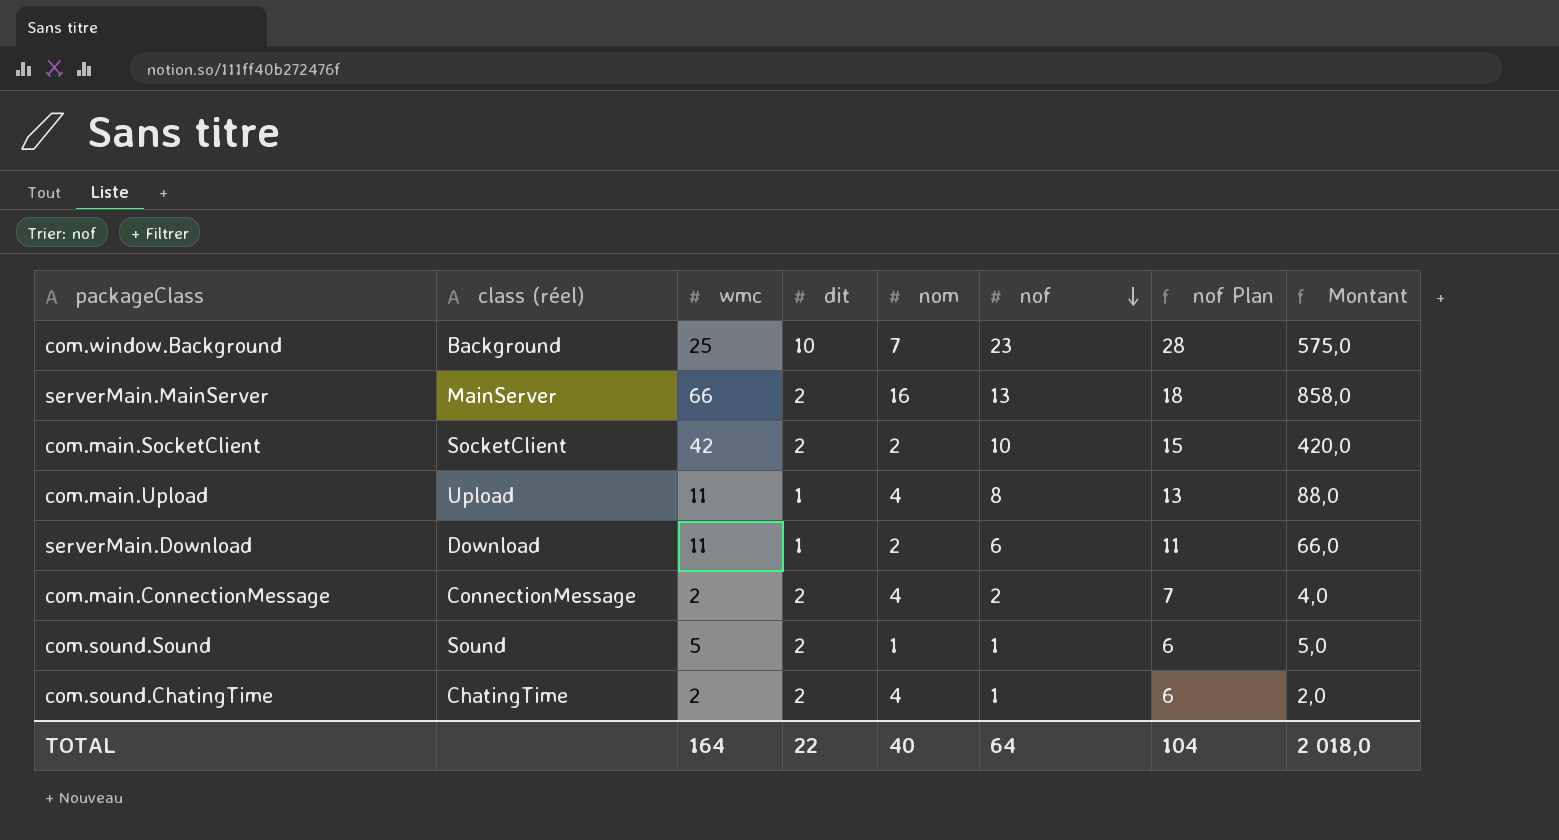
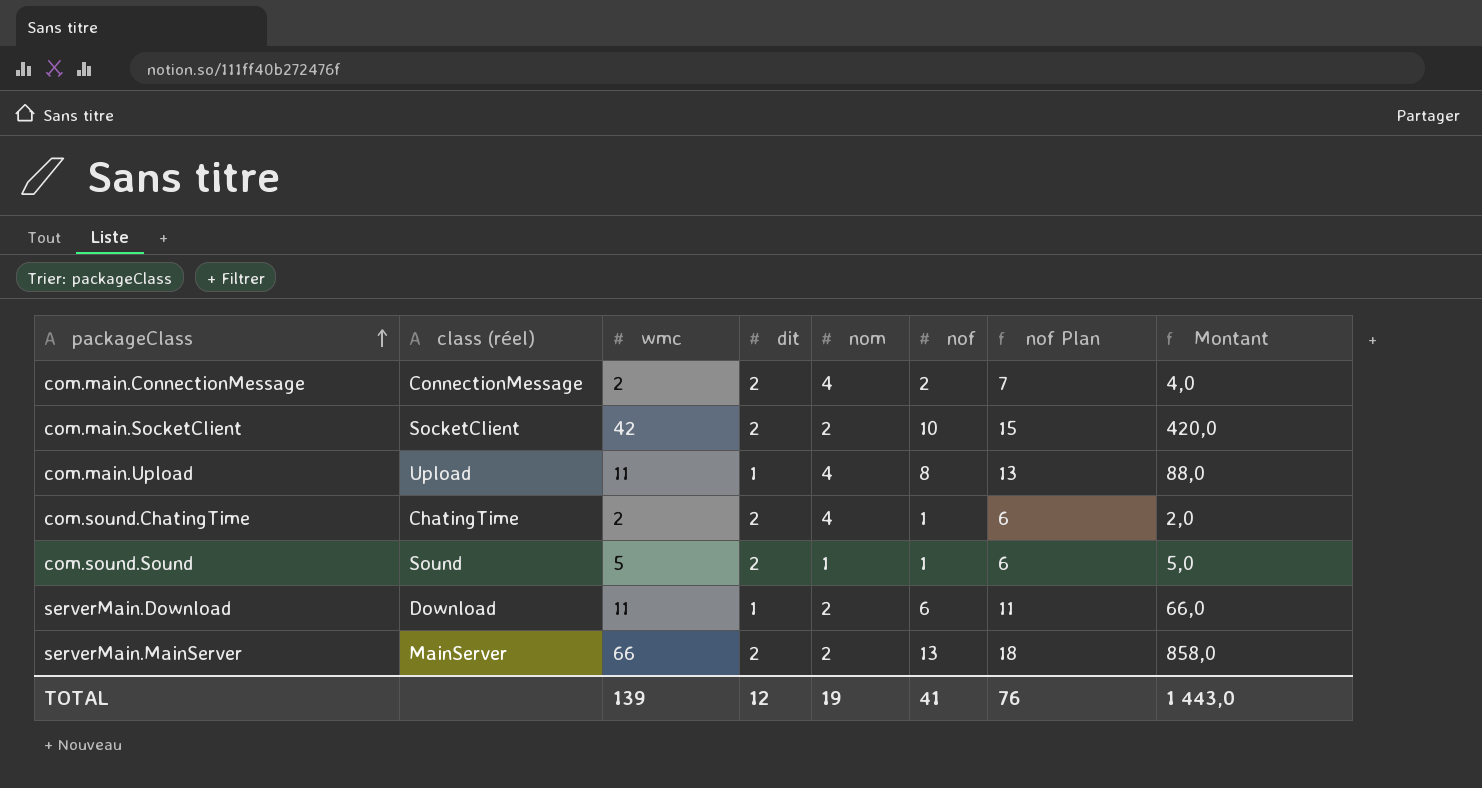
row order: nof descending -> packageClass ascending
row com.window.Background: Background | 25 | 10 | 7 | 23 | 28 | 575,0 -> none
serverMain.MainServer | nom: 16 -> 2
TOTAL | wmc: 164 -> 139
TOTAL | dit: 22 -> 12
TOTAL | nom: 40 -> 19
TOTAL | nof: 64 -> 41
TOTAL | nof Plan: 104 -> 76
TOTAL | Montant: 2 018,0 -> 1 443,0

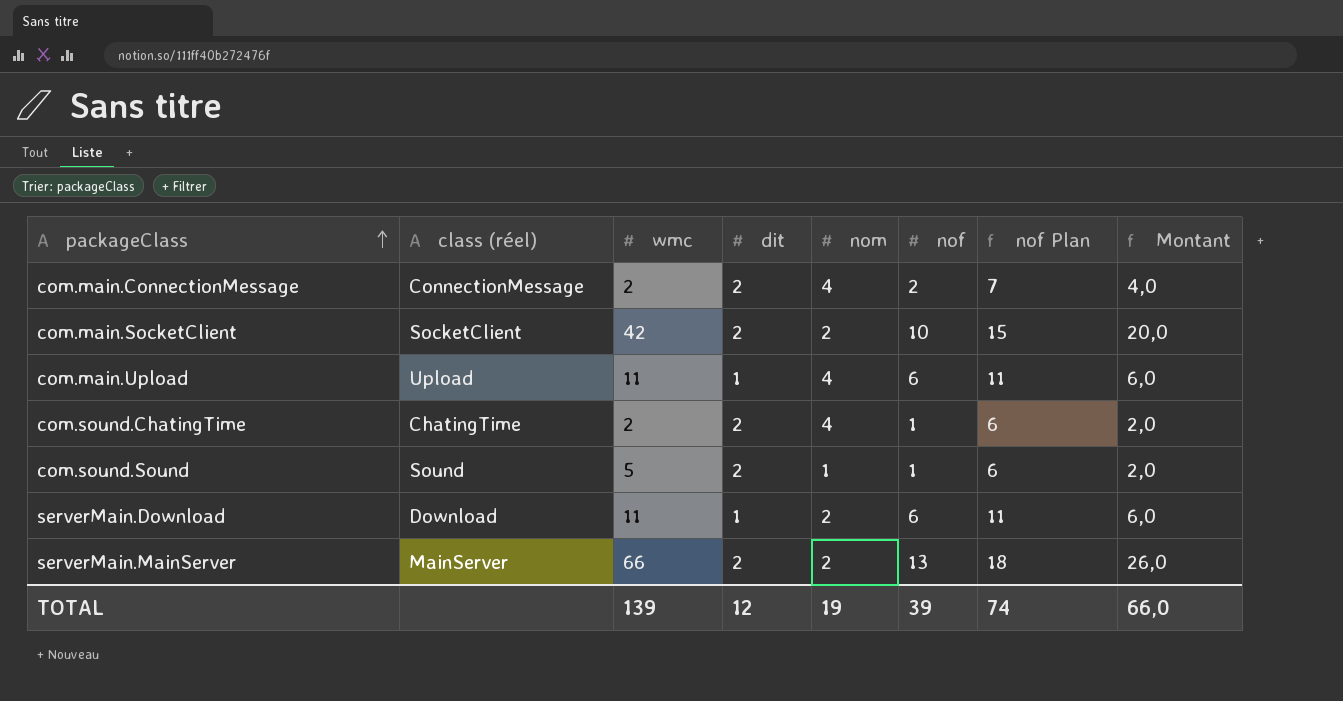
column Montant | formula: [wmc] * [nof] -> [dit] * [nof]
com.main.Upload | nof: 8 -> 6
com.main.Upload | nof Plan: 13 -> 11
TOTAL | nof: 41 -> 39
TOTAL | nof Plan: 76 -> 74
TOTAL | Montant: 1 443,0 -> 66,0

